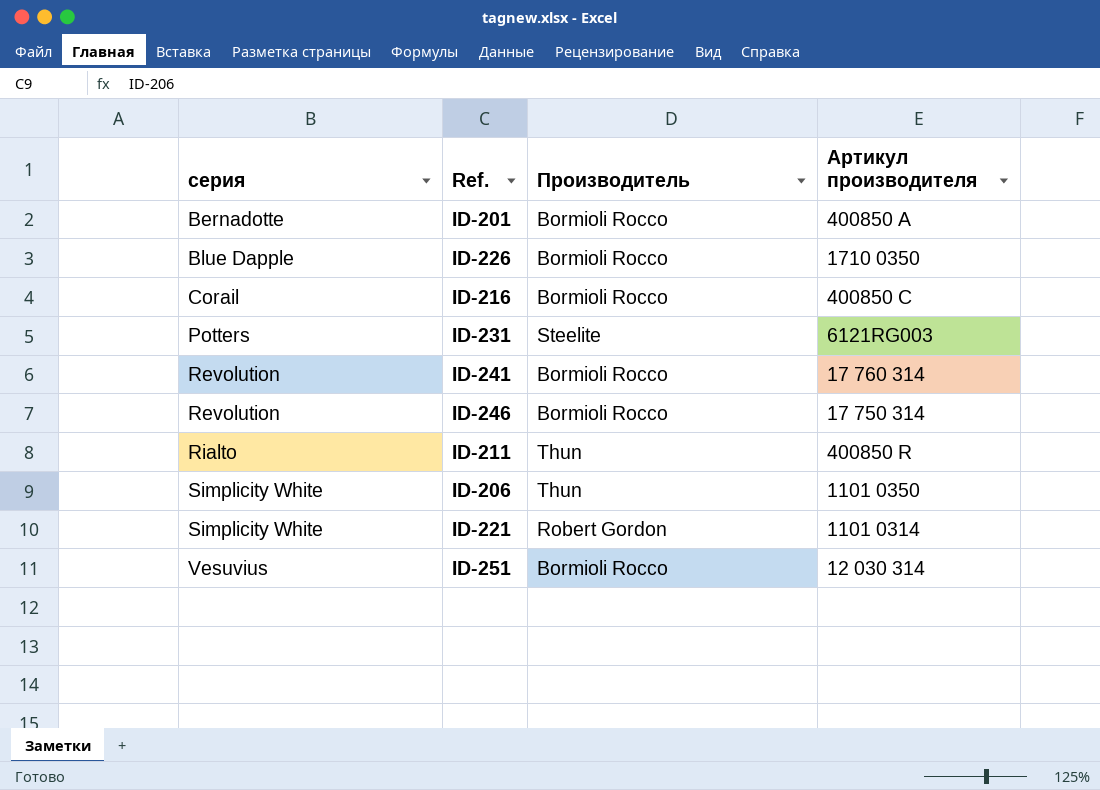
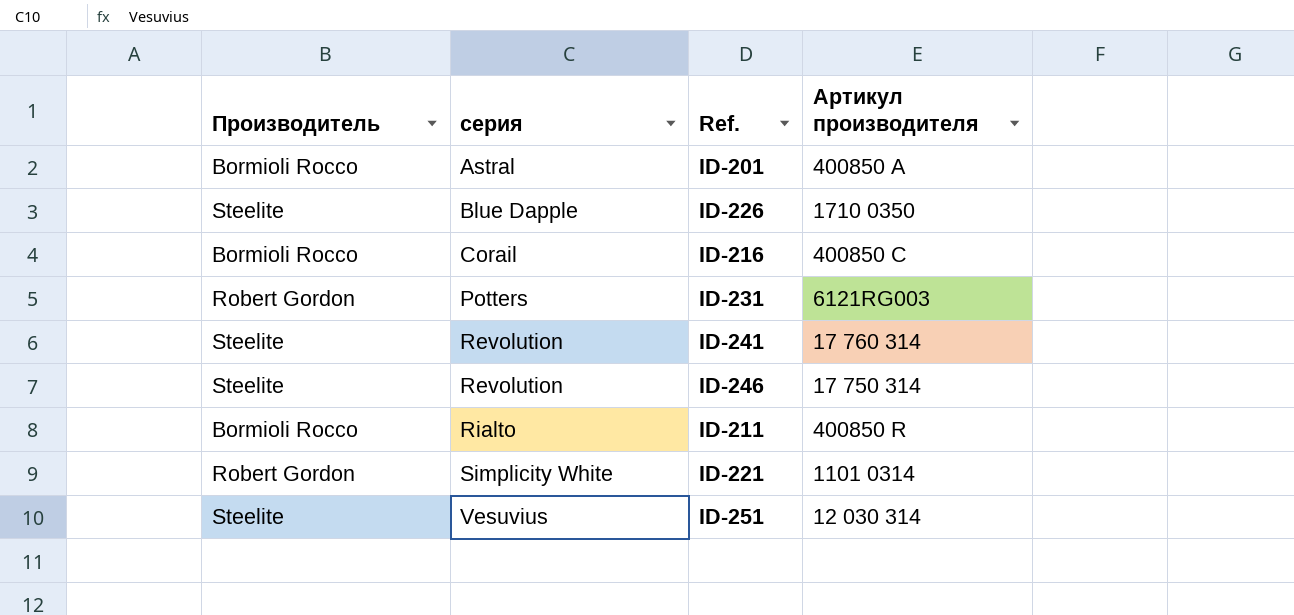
column Производитель | position: 3 -> 1
row ID-206: Simplicity White | Thun | 1101 0350 -> none
ID-201 | серия: Bernadotte -> Astral
ID-226 | Производитель: Bormioli Rocco -> Steelite
ID-231 | Производитель: Steelite -> Robert Gordon
ID-241 | Производитель: Bormioli Rocco -> Steelite
ID-246 | Производитель: Bormioli Rocco -> Steelite
ID-211 | Производитель: Thun -> Bormioli Rocco
ID-251 | Производитель: Bormioli Rocco -> Steelite

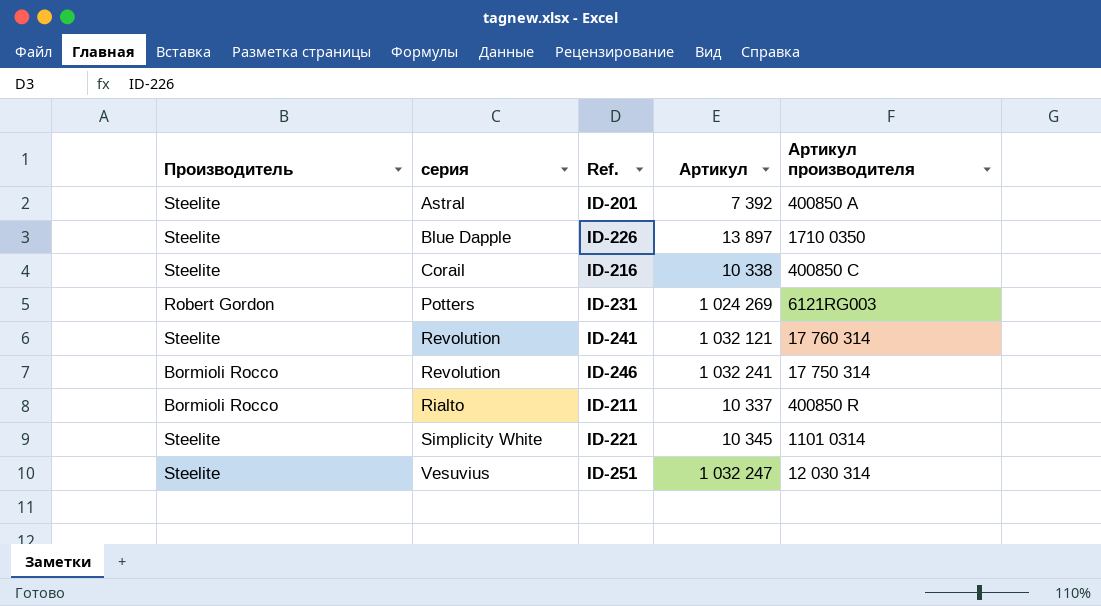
column Артикул | position: none -> 4
ID-201 | Производитель: Bormioli Rocco -> Steelite
ID-216 | Производитель: Bormioli Rocco -> Steelite
ID-246 | Производитель: Steelite -> Bormioli Rocco
ID-221 | Производитель: Robert Gordon -> Steelite

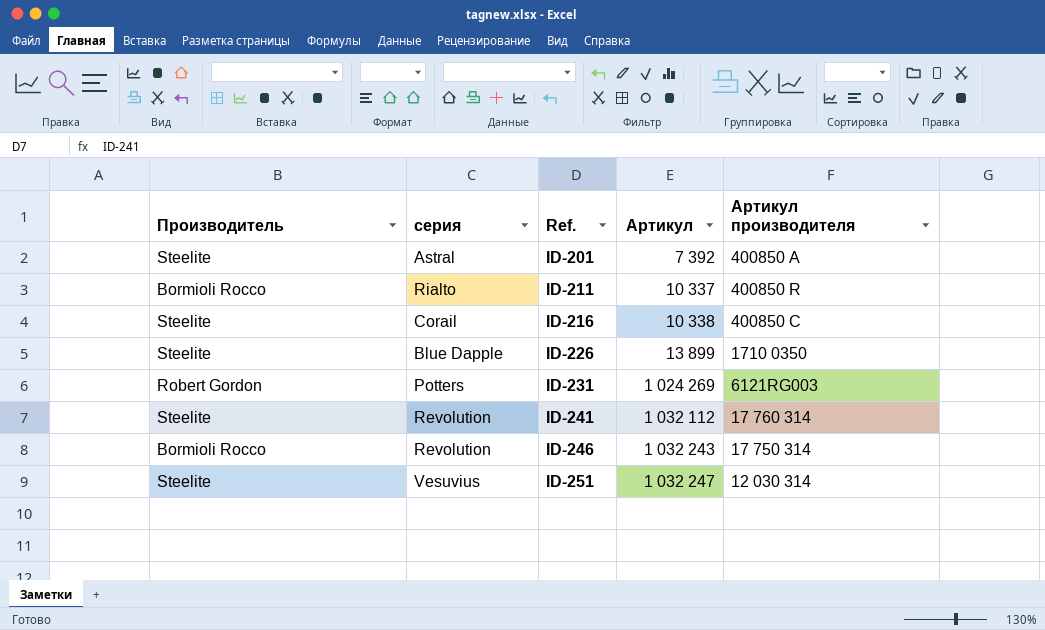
row order: серия ascending -> Ref. ascending
row ID-221: Steelite | Simplicity White | 10 345 | 1101 0314 -> none
ID-226 | Артикул: 13 897 -> 13 899
ID-241 | Артикул: 1 032 121 -> 1 032 112
ID-246 | Артикул: 1 032 241 -> 1 032 243

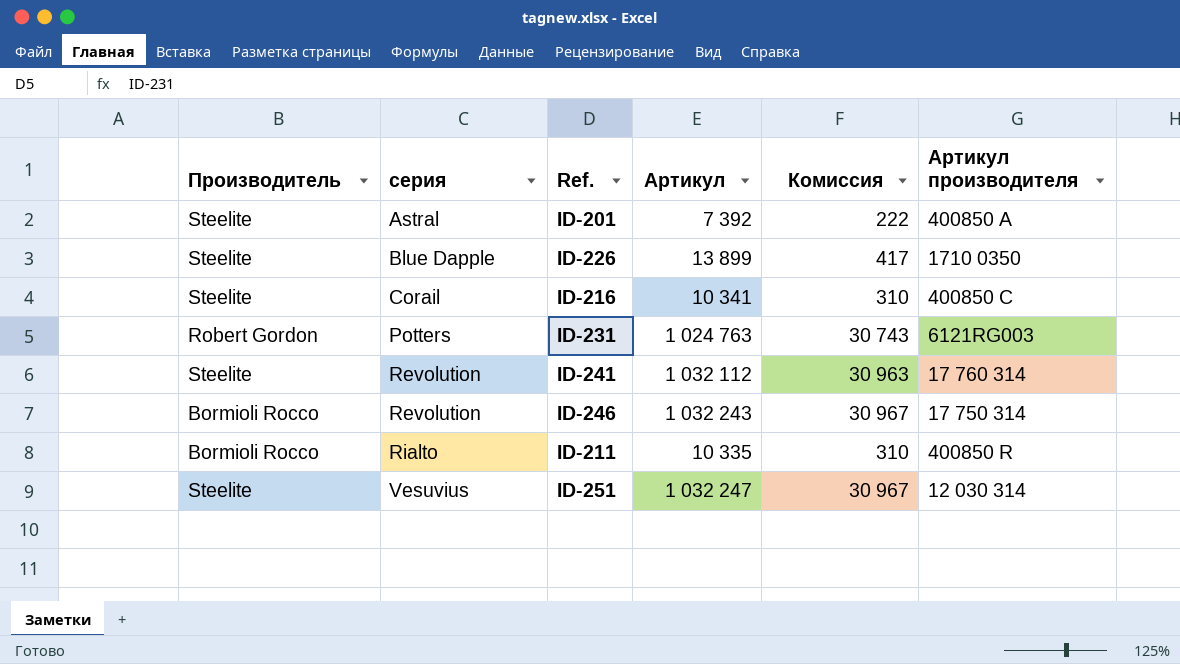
row order: Ref. ascending -> серия ascending
column Комиссия | formula: none -> [Артикул] * 0,03
ID-216 | Артикул: 10 338 -> 10 341
ID-231 | Артикул: 1 024 269 -> 1 024 763
ID-211 | Артикул: 10 337 -> 10 335

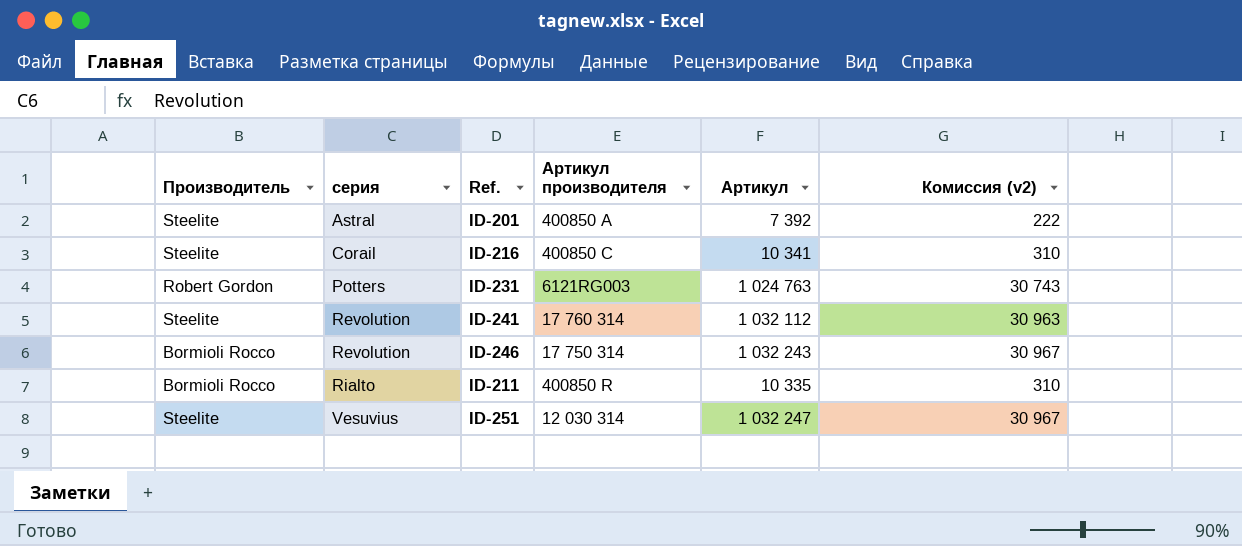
column Артикул производителя | position: 6 -> 4
column name: Комиссия -> Комиссия (v2)
row ID-226: Steelite | Blue Dapple | 13 899 | 417 | 1710 0350 -> none

